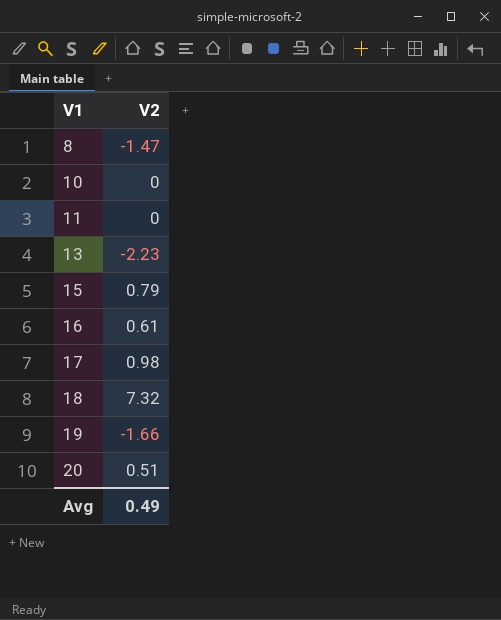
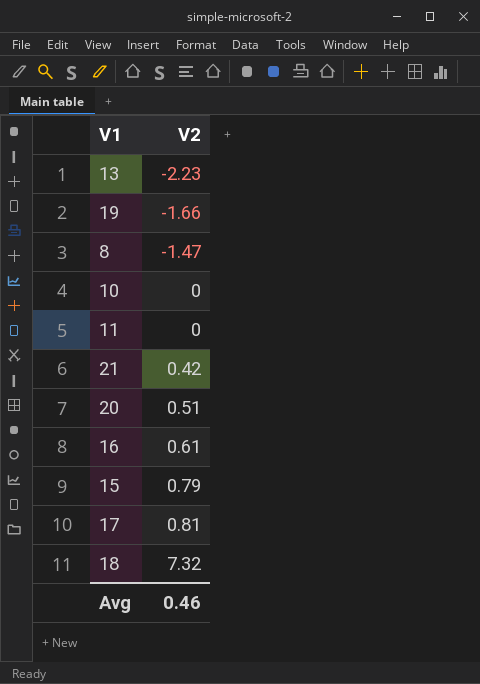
row order: V1 ascending -> V2 ascending
row 21: none -> 0.42
17 | V2: 0.98 -> 0.81
Avg | V2: 0.49 -> 0.46

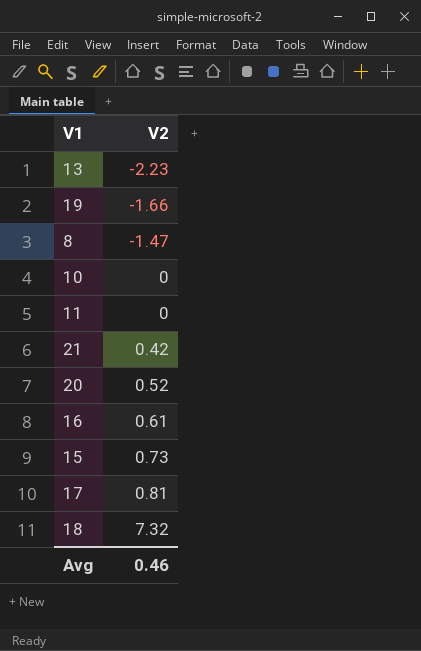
20 | V2: 0.51 -> 0.52
15 | V2: 0.79 -> 0.73

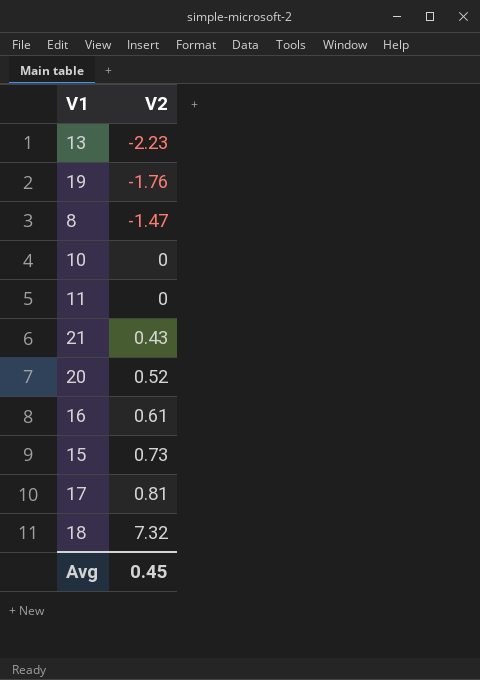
19 | V2: -1.66 -> -1.76
21 | V2: 0.42 -> 0.43
Avg | V2: 0.46 -> 0.45

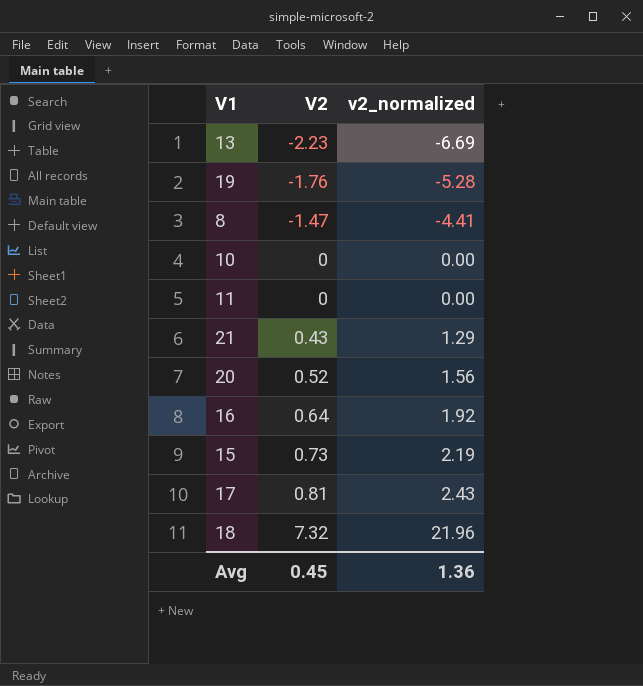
column v2_normalized | formula: none -> [V2] * 3
16 | V2: 0.61 -> 0.64

